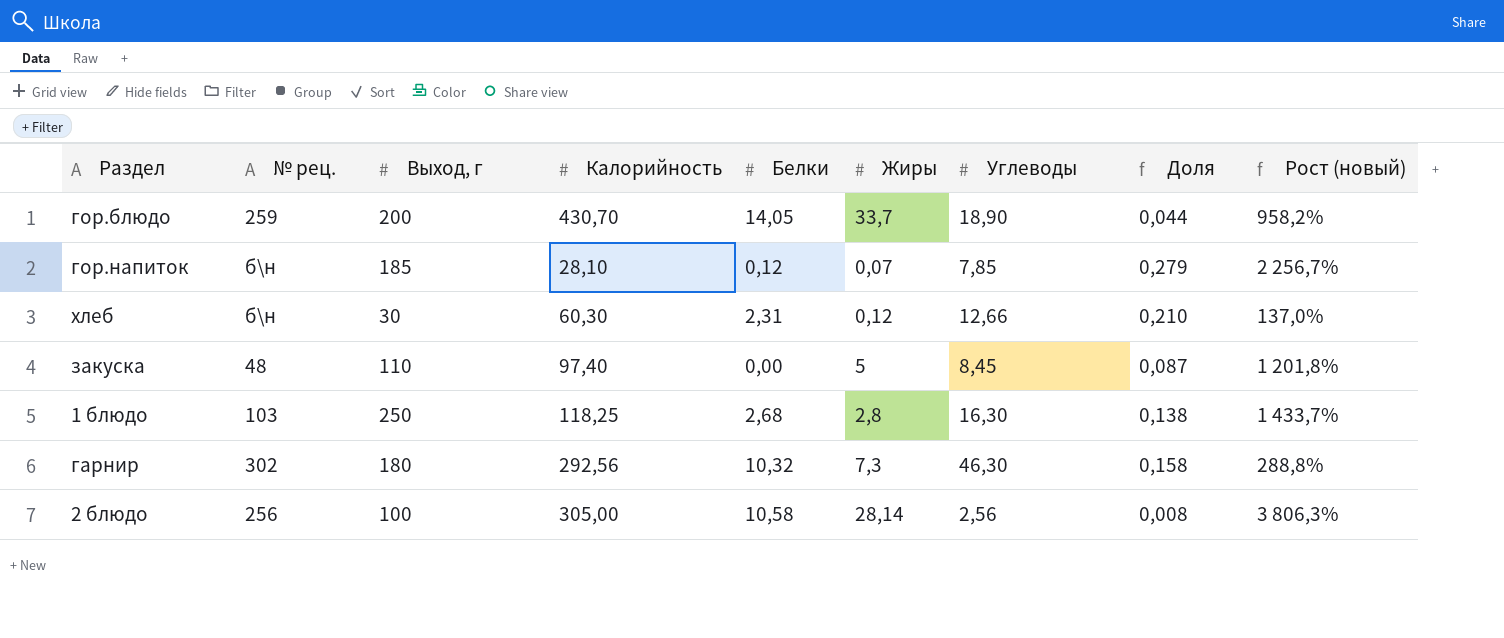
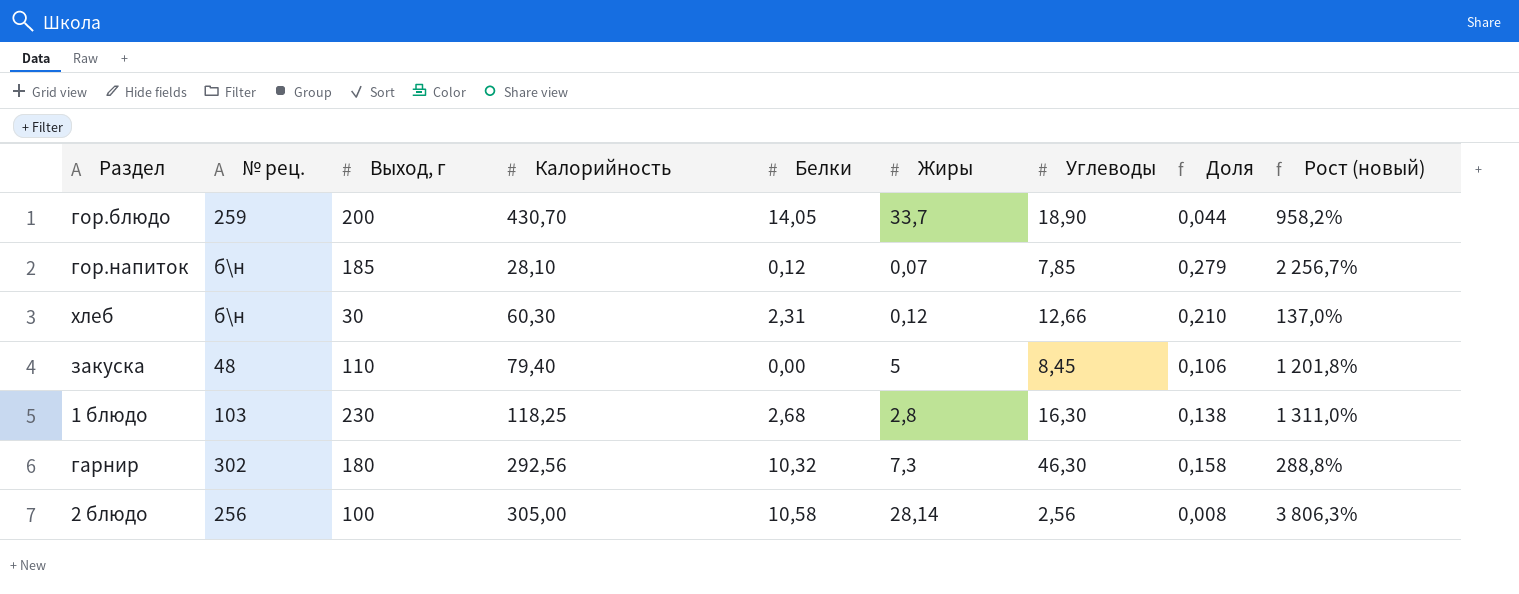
закуска | Калорийность: 97,40 -> 79,40
закуска | Доля: 0,087 -> 0,106
1 блюдо | Выход, г: 250 -> 230
1 блюдо | Рост (новый): 1 433,7% -> 1 311,0%

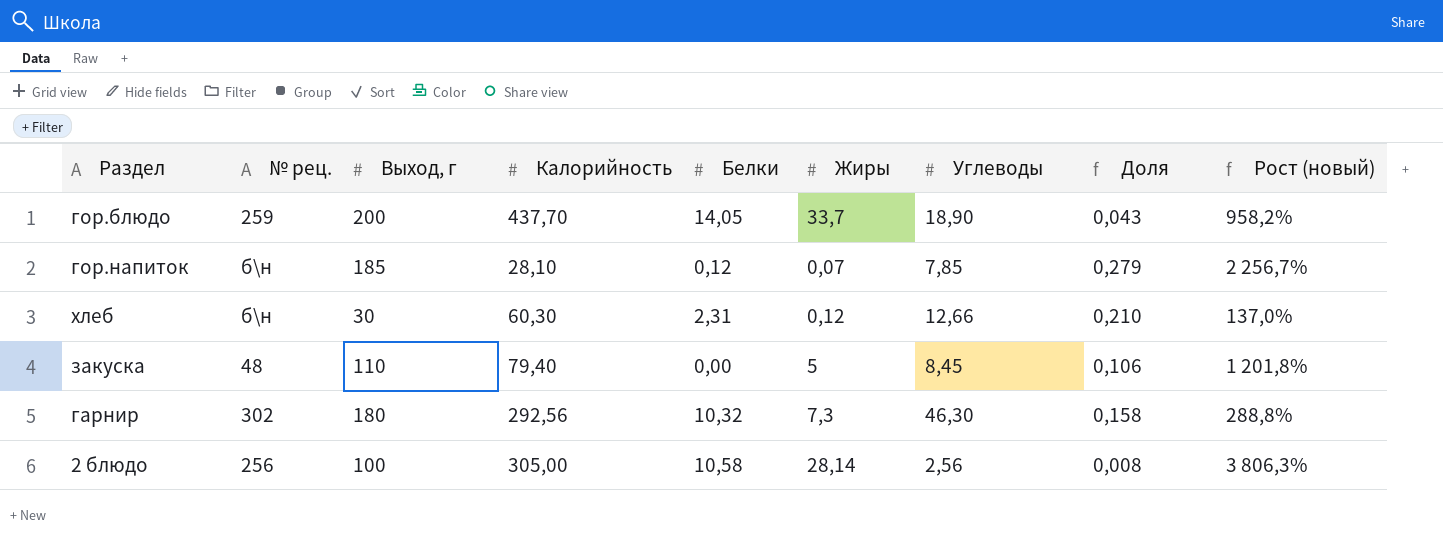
row 1 блюдо: 103 | 230 | 118,25 | 2,68 | 2,8 | 16,30 | 0,138 | 1 311,0% -> none
гор.блюдо | Калорийность: 430,70 -> 437,70
гор.блюдо | Доля: 0,044 -> 0,043

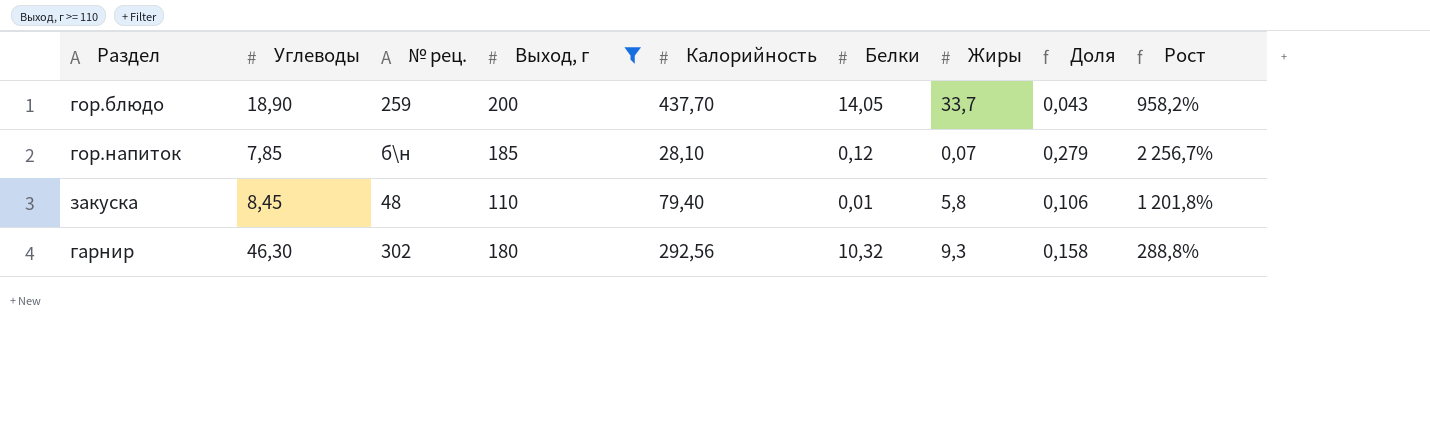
filter: none -> Выход, г >= 110
column Углеводы | position: 7 -> 2
column name: Рост (новый) -> Рост
закуска | Белки: 0,00 -> 0,01
закуска | Жиры: 5 -> 5,8
гарнир | Жиры: 7,3 -> 9,3

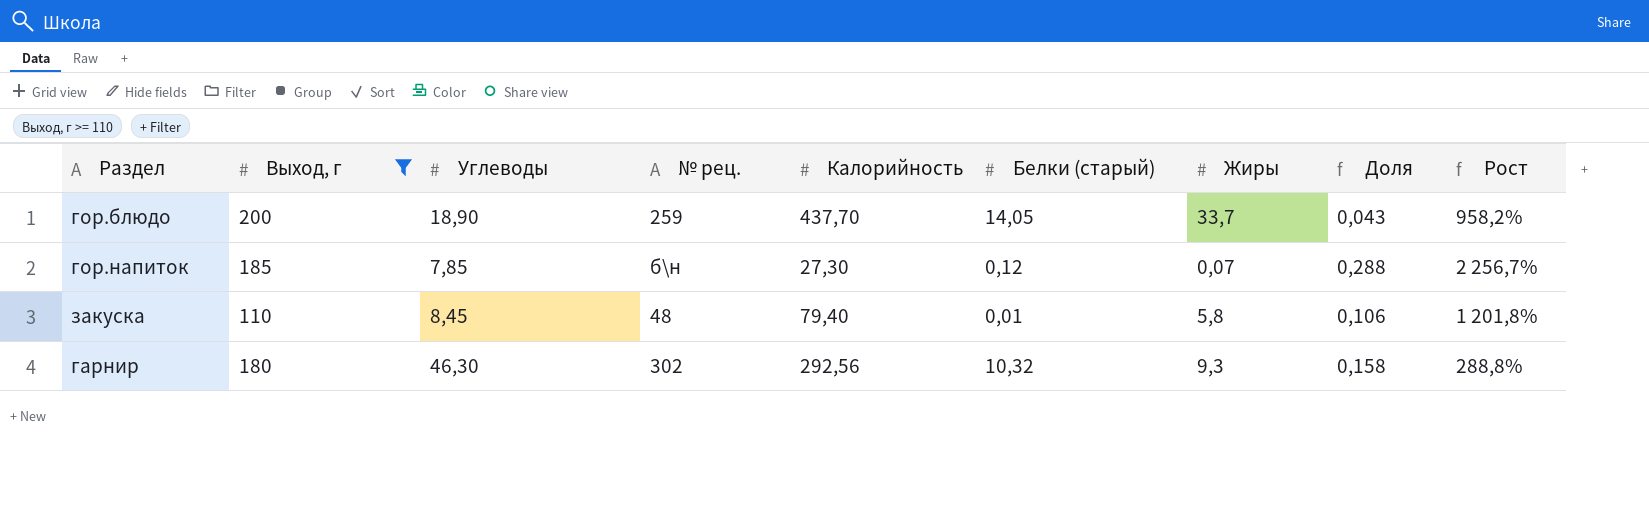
column Выход, г | position: 4 -> 2
column name: Белки -> Белки (старый)
гор.напиток | Калорийность: 28,10 -> 27,30
гор.напиток | Доля: 0,279 -> 0,288

